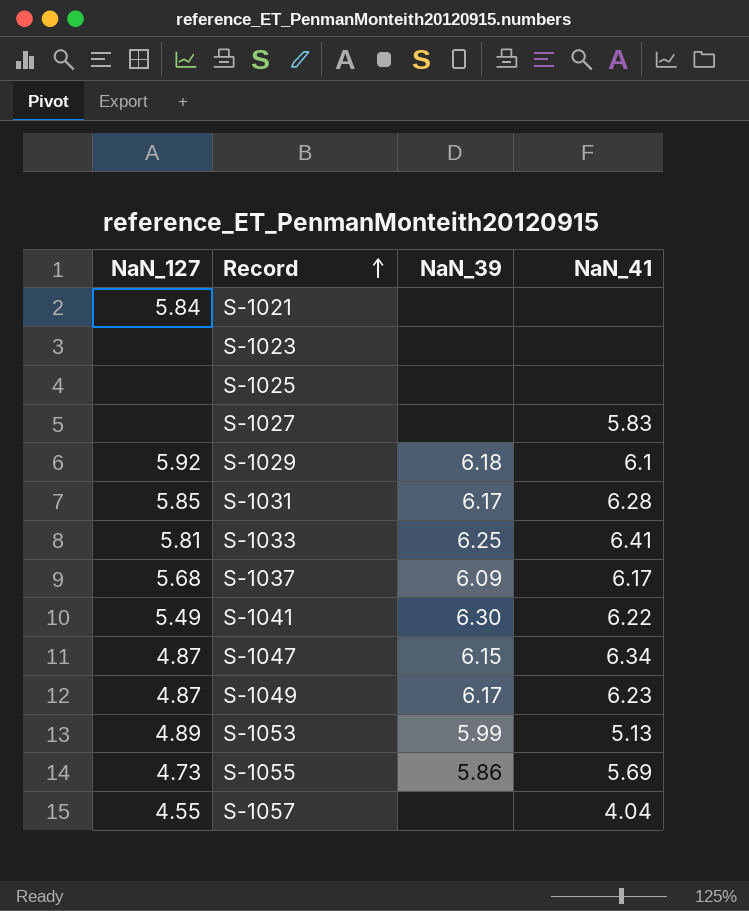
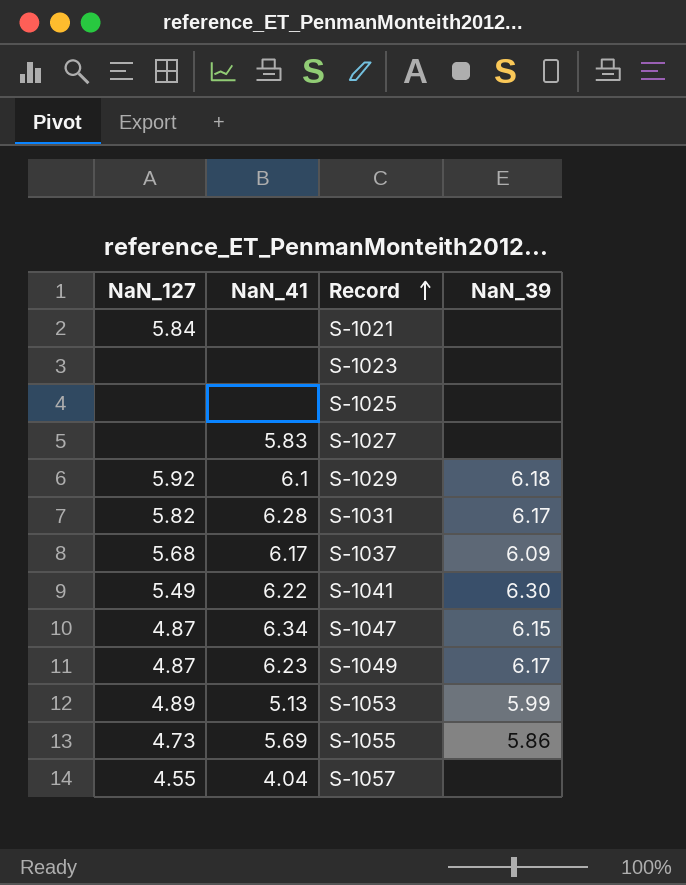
column NaN_41 | position: 4 -> 2
row S-1033: 5.81 | 6.25 | 6.41 -> none
S-1031 | NaN_127: 5.85 -> 5.82

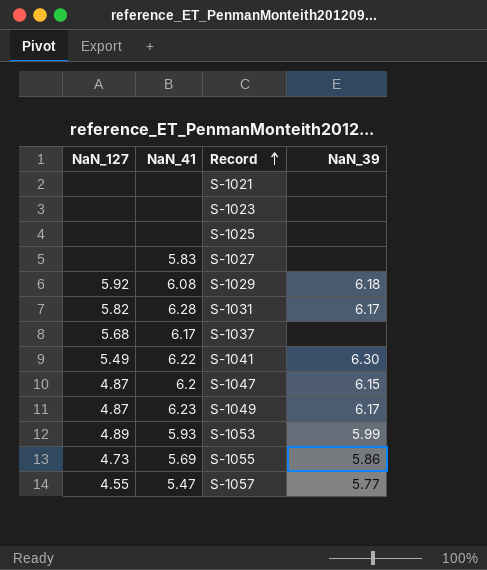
S-1021 | NaN_127: 5.84 -> none
S-1029 | NaN_41: 6.1 -> 6.08
S-1037 | NaN_39: 6.09 -> none
S-1047 | NaN_41: 6.34 -> 6.2
S-1053 | NaN_41: 5.13 -> 5.93
S-1057 | NaN_41: 4.04 -> 5.47
S-1057 | NaN_39: none -> 5.77

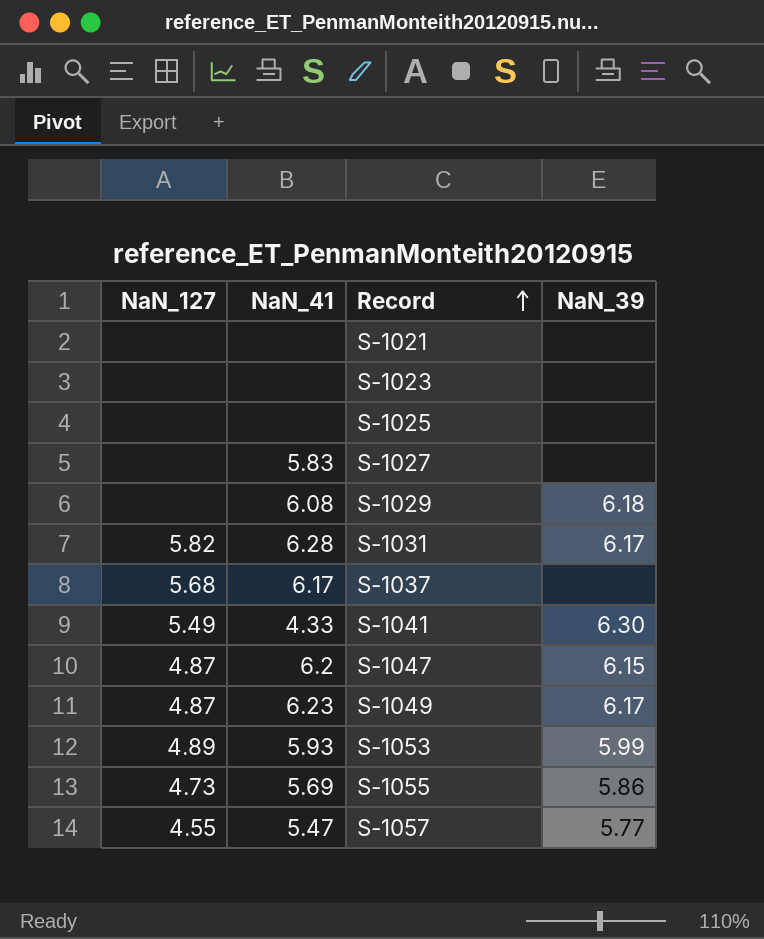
S-1029 | NaN_127: 5.92 -> none
S-1041 | NaN_41: 6.22 -> 4.33

